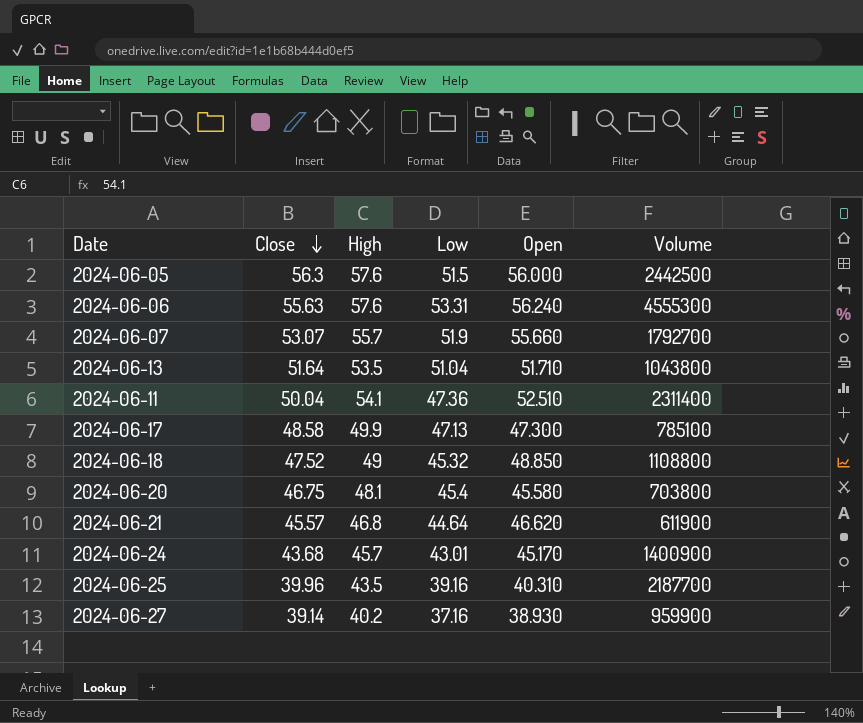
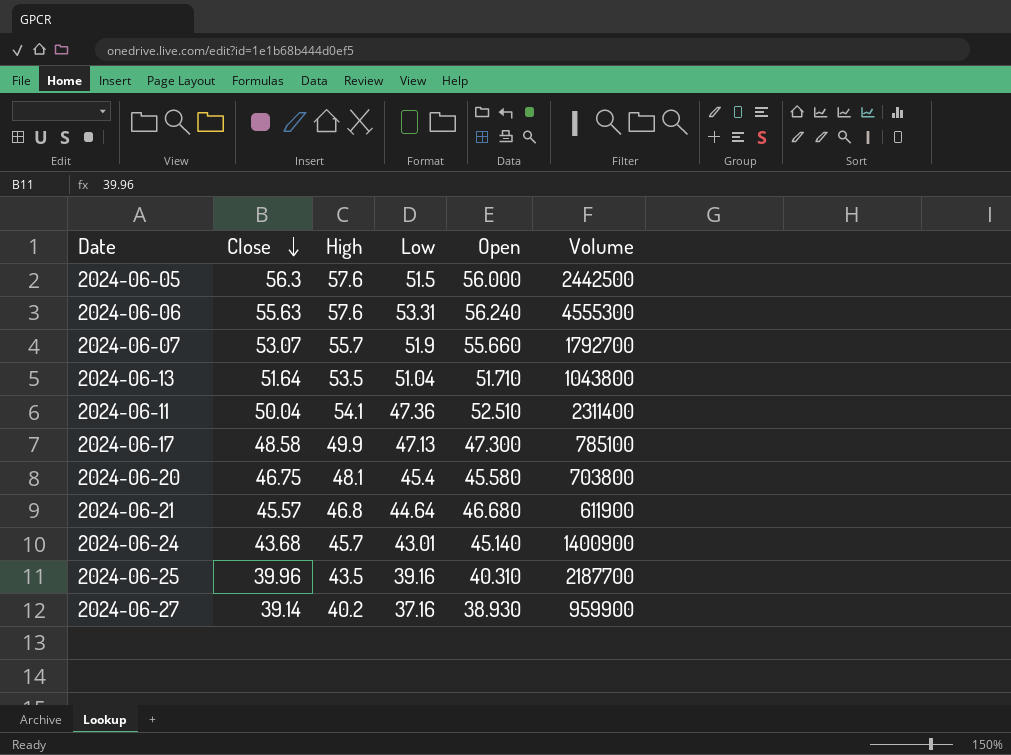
row 2024-06-18: 47.52 | 49 | 45.32 | 48.850 | 1108800 -> none
2024-06-21 | Open: 46.620 -> 46.680
2024-06-24 | Open: 45.170 -> 45.140

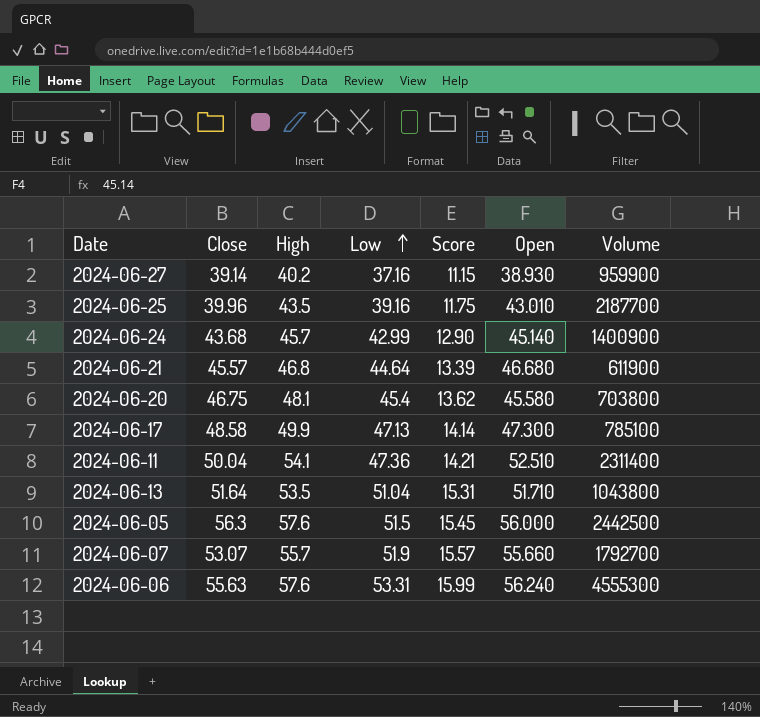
row order: Close descending -> Low ascending
column Score | formula: none -> [Low] * 0.3
2024-06-25 | Open: 40.310 -> 43.010
2024-06-24 | Low: 43.01 -> 42.99

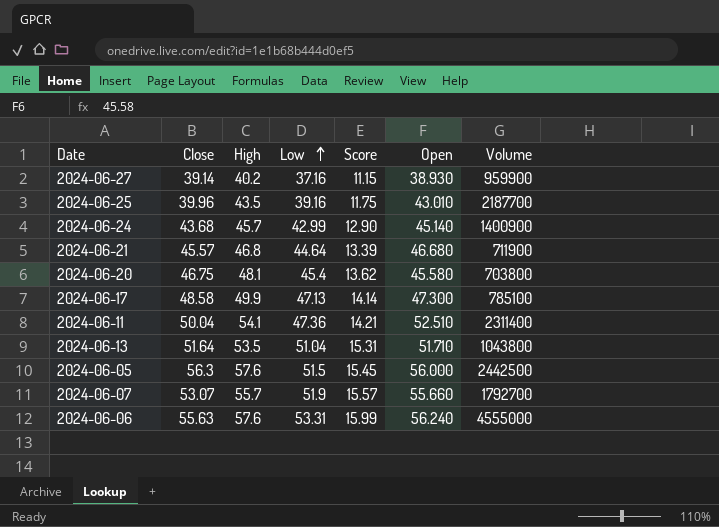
2024-06-21 | Volume: 611900 -> 711900
2024-06-06 | Volume: 4555300 -> 4555000

